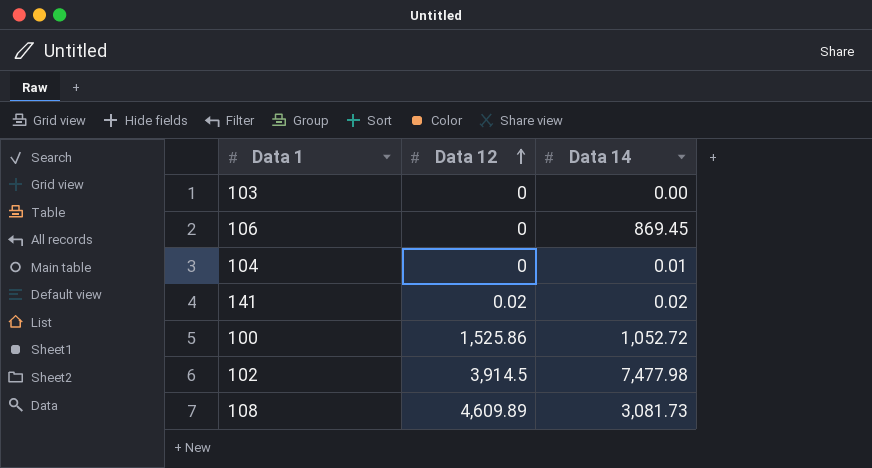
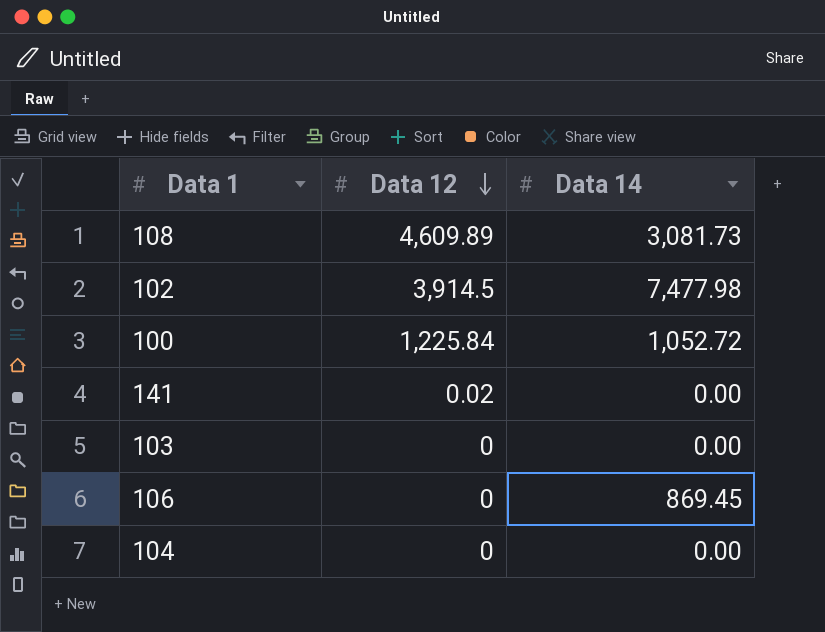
row order: Data 12 ascending -> Data 12 descending
100 | Data 12: 1,525.86 -> 1,225.84
141 | Data 14: 0.02 -> 0.00
104 | Data 14: 0.01 -> 0.00

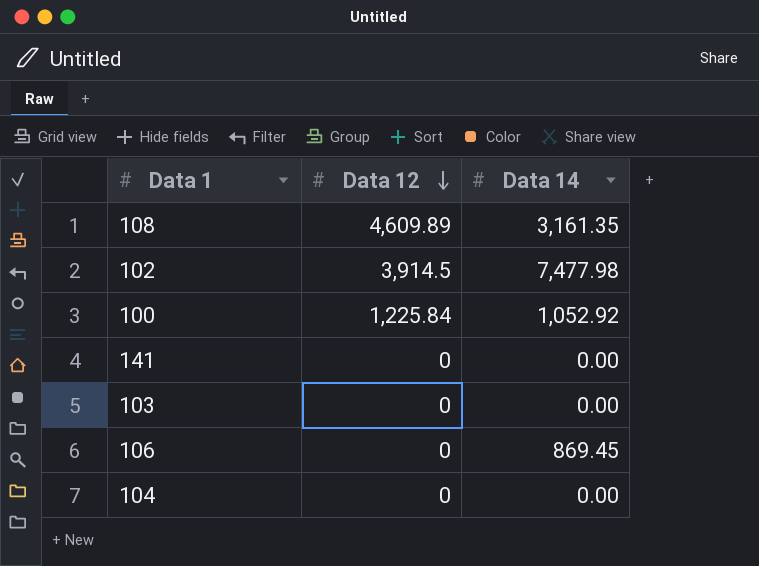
108 | Data 14: 3,081.73 -> 3,161.35
100 | Data 14: 1,052.72 -> 1,052.92
141 | Data 12: 0.02 -> 0

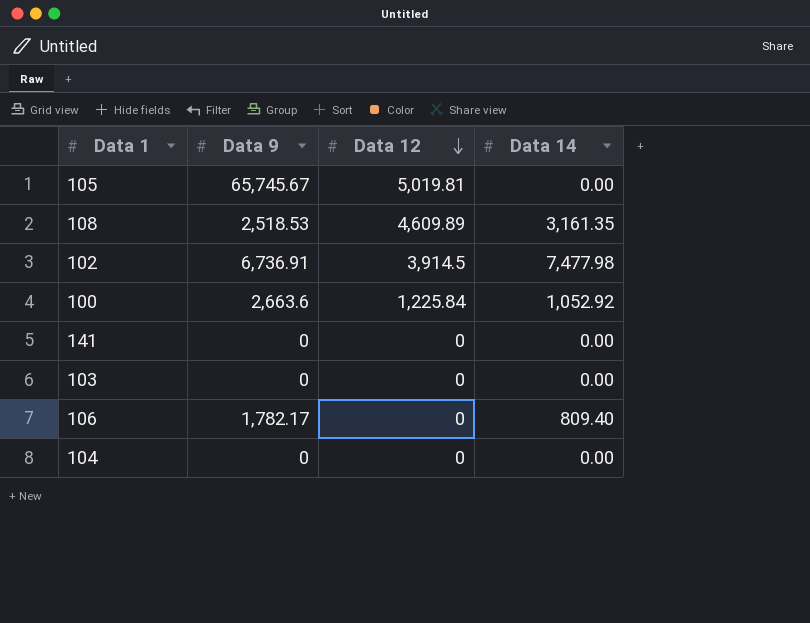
column Data 9 | position: none -> 2
row 105: none -> 65,745.67 | 5,019.81 | 0.00
106 | Data 14: 869.45 -> 809.40

